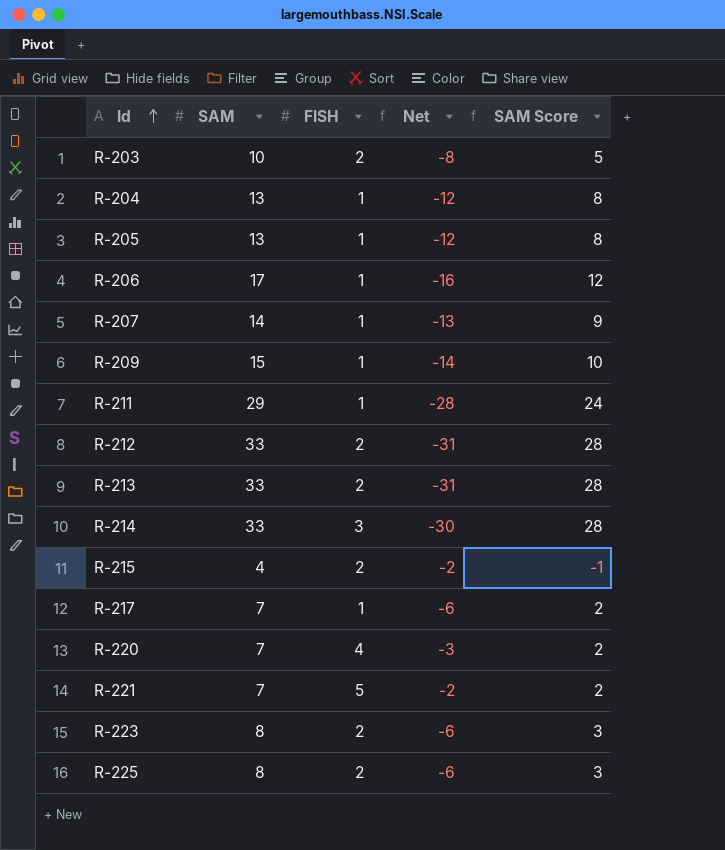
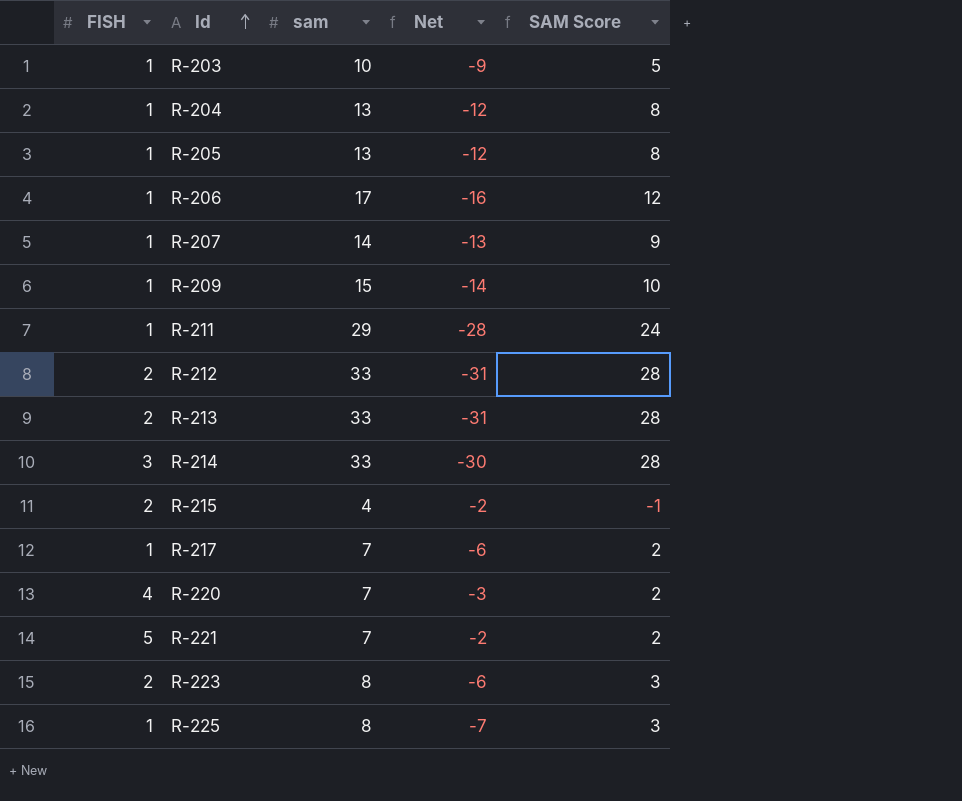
column FISH | position: 3 -> 1
column name: SAM -> sam
R-203 | FISH: 2 -> 1
R-203 | Net: -8 -> -9
R-225 | FISH: 2 -> 1
R-225 | Net: -6 -> -7

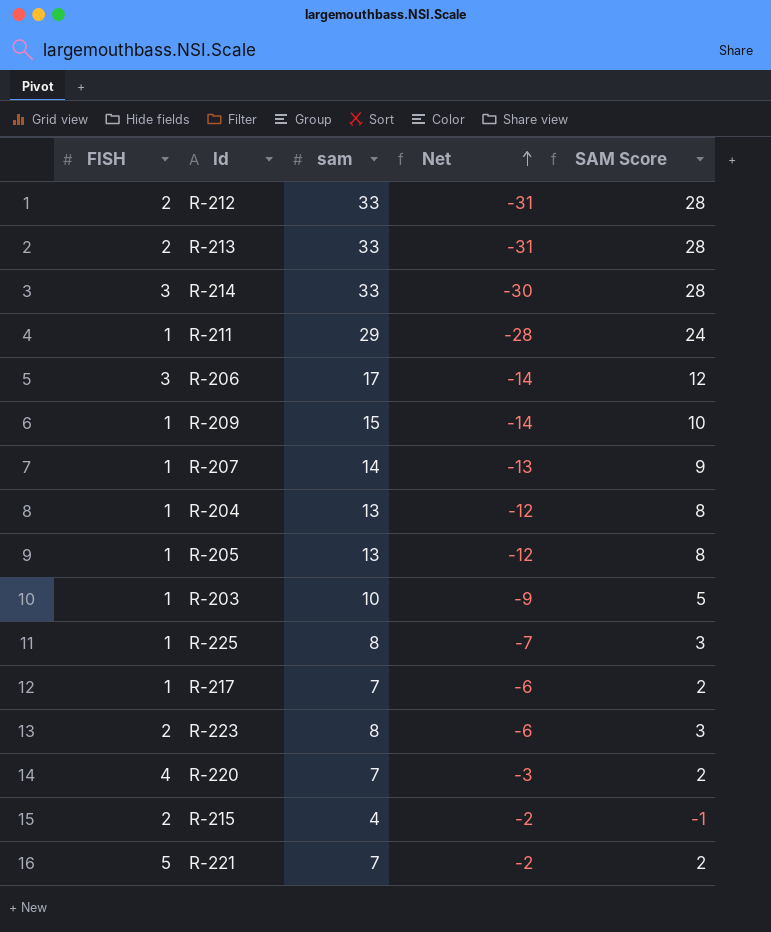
row order: Id ascending -> Net ascending
R-206 | FISH: 1 -> 3
R-206 | Net: -16 -> -14

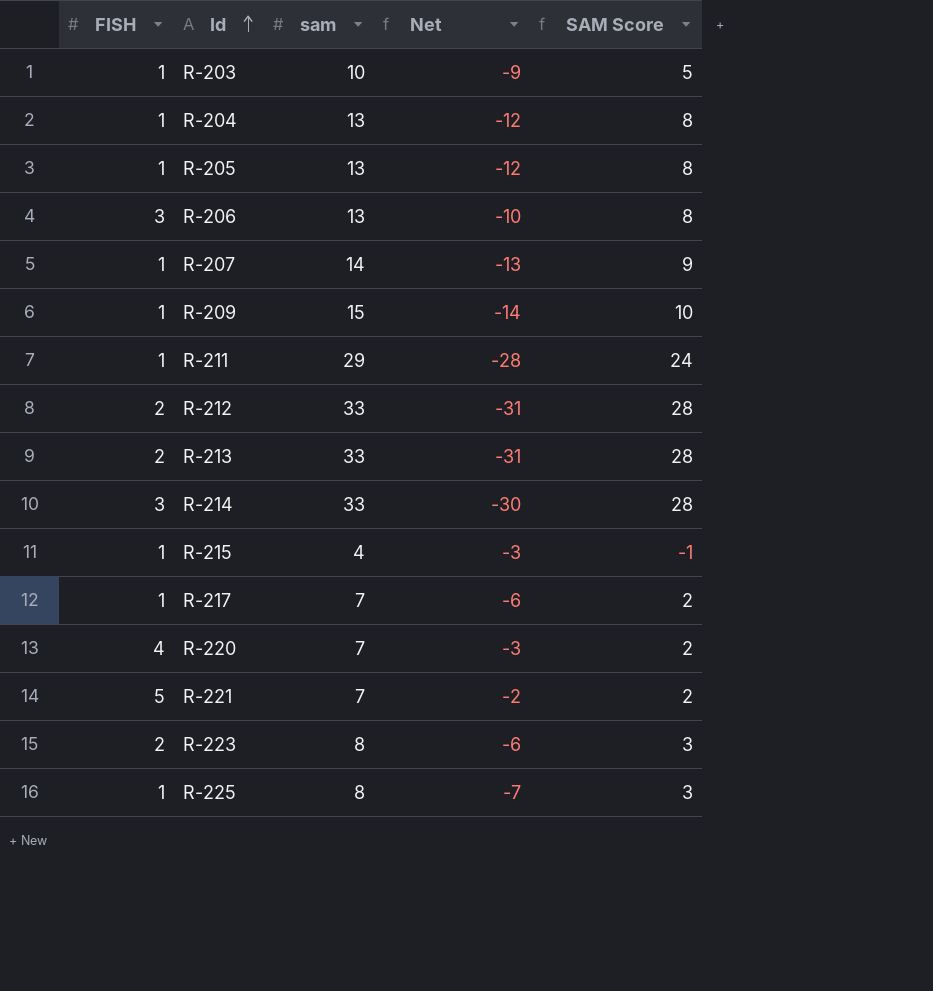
row order: Net ascending -> Id ascending
R-206 | sam: 17 -> 13
R-206 | Net: -14 -> -10
R-206 | SAM Score: 12 -> 8
R-215 | FISH: 2 -> 1
R-215 | Net: -2 -> -3

